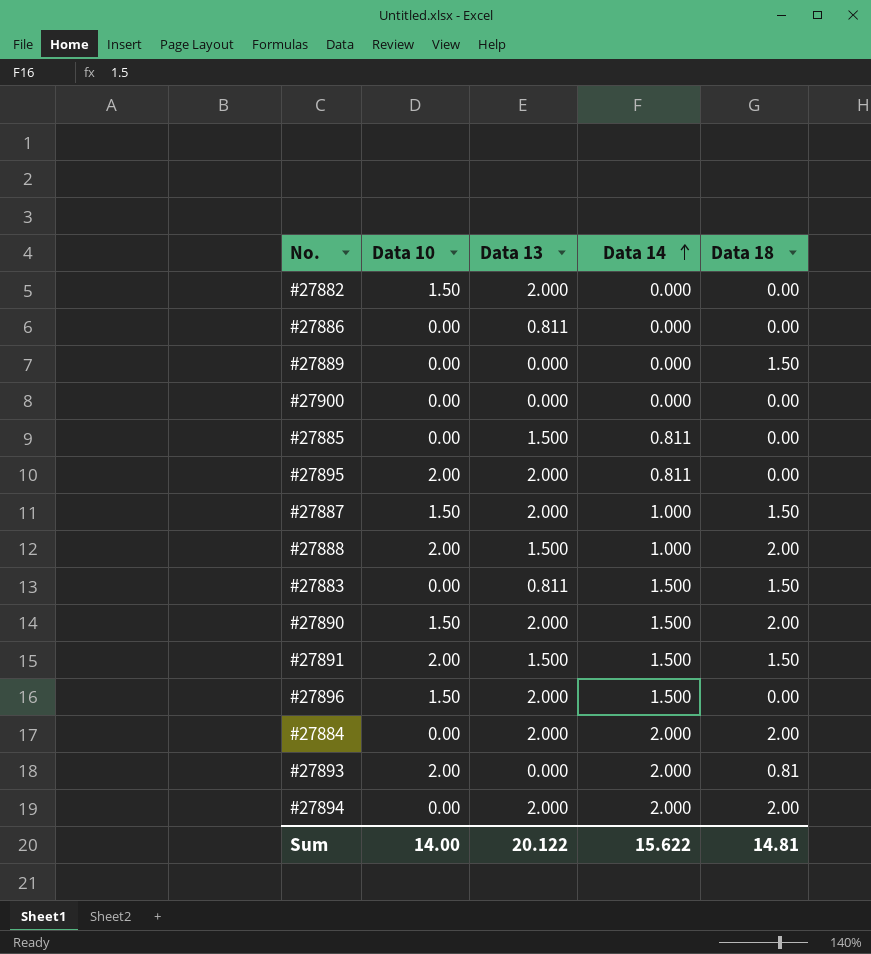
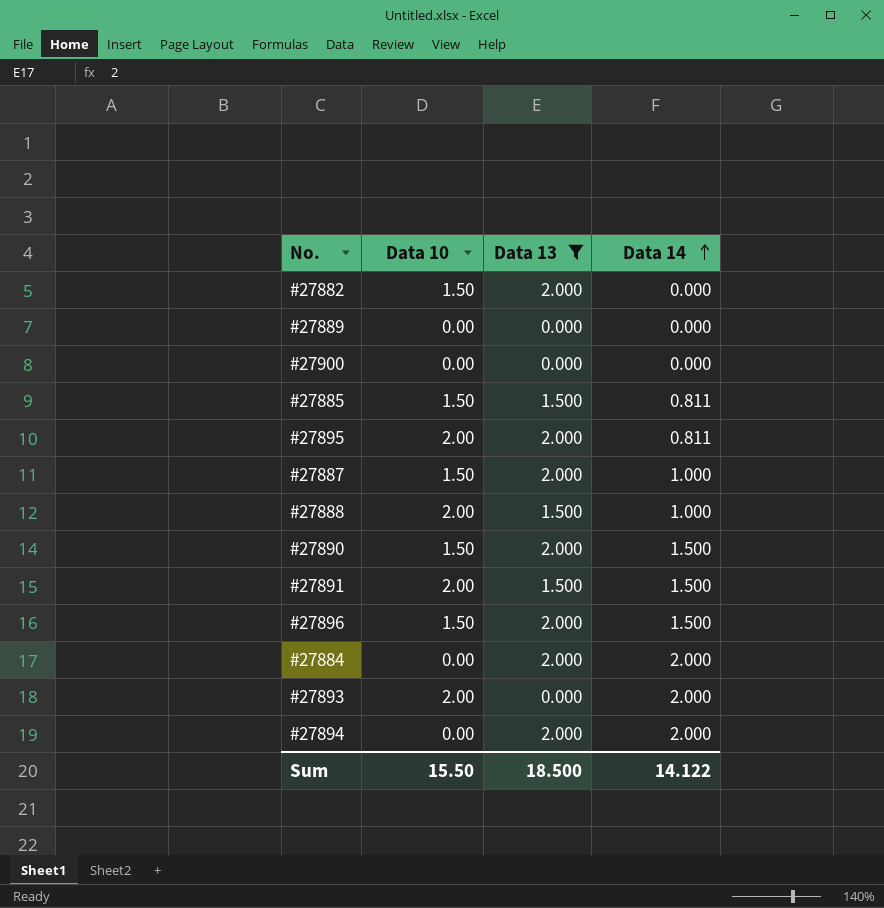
filter: none -> Data 13 != 0.811
column Data 18 | position: 5 -> none
#27885 | Data 10: 0.00 -> 1.50
Sum | Data 10: 14.00 -> 15.50
Sum | Data 13: 20.122 -> 18.500
Sum | Data 14: 15.622 -> 14.122

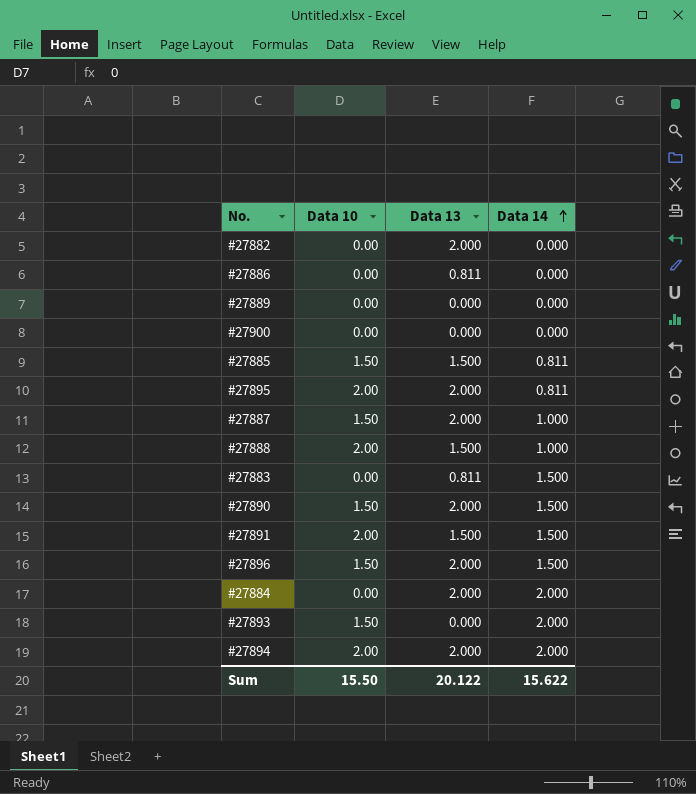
filter: Data 13 != 0.811 -> none
#27882 | Data 10: 1.50 -> 0.00
#27893 | Data 10: 2.00 -> 1.50
#27894 | Data 10: 0.00 -> 2.00
Sum | Data 13: 18.500 -> 20.122
Sum | Data 14: 14.122 -> 15.622

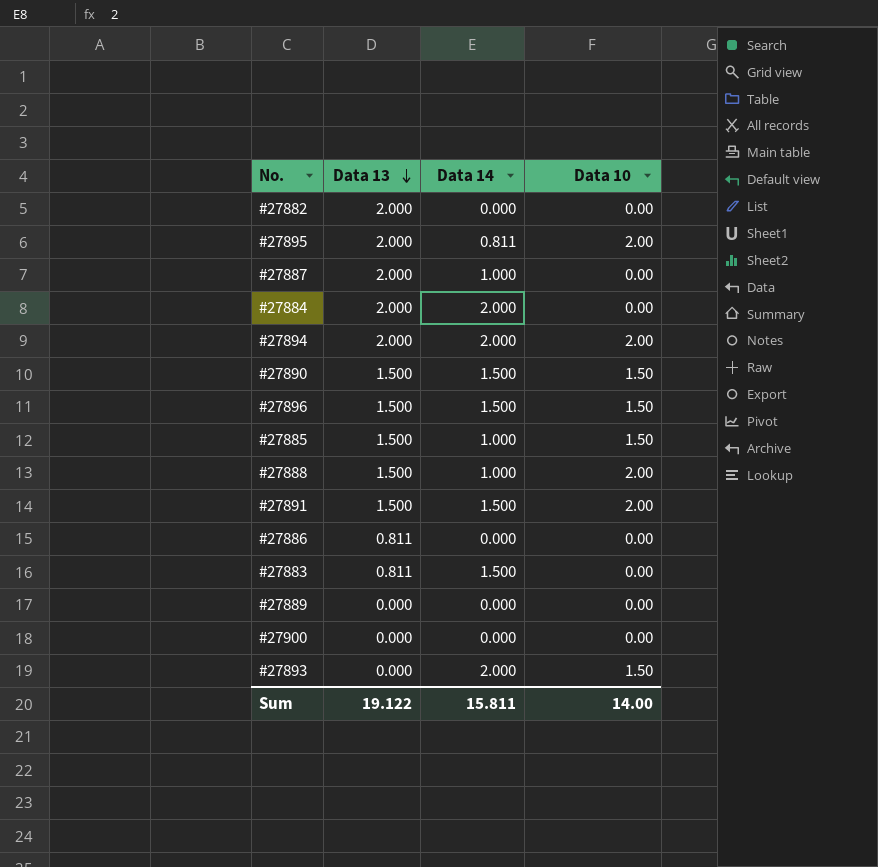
row order: Data 14 ascending -> Data 13 descending
column Data 10 | position: 2 -> 4
#27887 | Data 10: 1.50 -> 0.00
#27890 | Data 13: 2.000 -> 1.500
#27896 | Data 13: 2.000 -> 1.500
#27885 | Data 14: 0.811 -> 1.000
Sum | Data 13: 20.122 -> 19.122
Sum | Data 14: 15.622 -> 15.811
Sum | Data 10: 15.50 -> 14.00

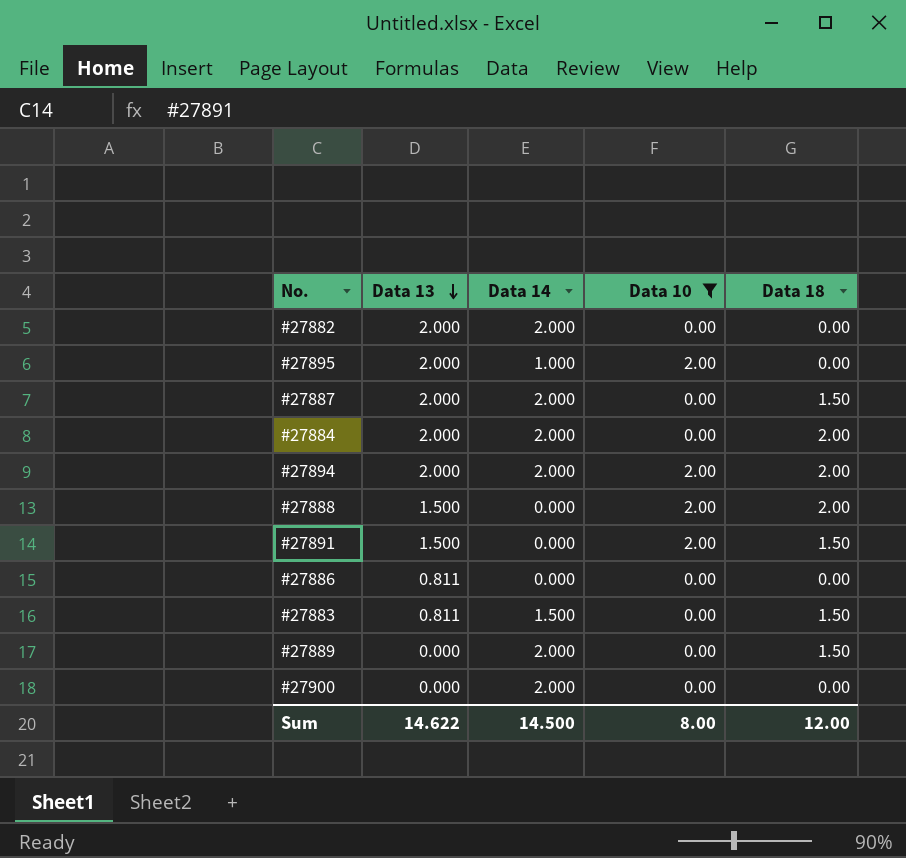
filter: none -> Data 10 != 1.50
column Data 18 | position: none -> 5
#27882 | Data 14: 0.000 -> 2.000
#27895 | Data 14: 0.811 -> 1.000
#27887 | Data 14: 1.000 -> 2.000
#27888 | Data 14: 1.000 -> 0.000
#27891 | Data 14: 1.500 -> 0.000
#27889 | Data 14: 0.000 -> 2.000
#27900 | Data 14: 0.000 -> 2.000
Sum | Data 13: 19.122 -> 14.622
Sum | Data 14: 15.811 -> 14.500
Sum | Data 10: 14.00 -> 8.00

